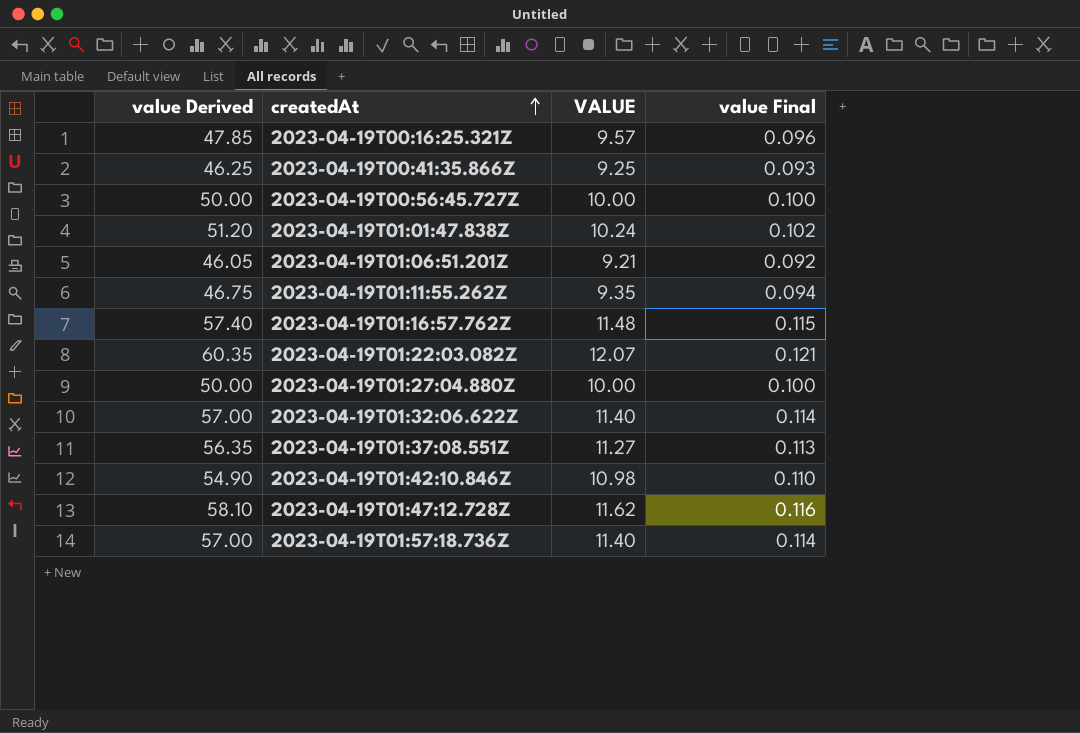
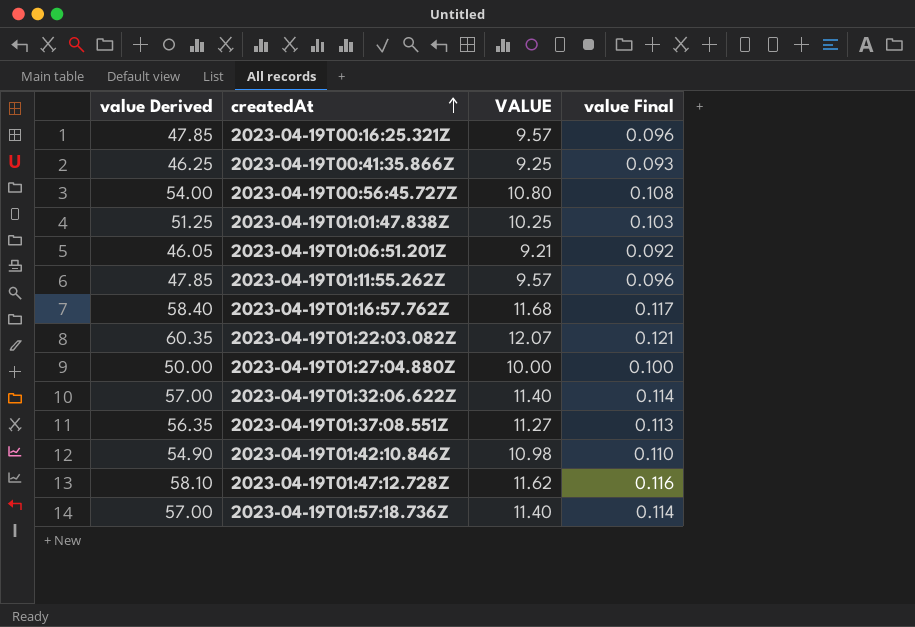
2023-04-19T00:56:45.727Z | value Derived: 50.00 -> 54.00
2023-04-19T00:56:45.727Z | VALUE: 10.00 -> 10.80
2023-04-19T00:56:45.727Z | value Final: 0.100 -> 0.108
2023-04-19T01:01:47.838Z | value Derived: 51.20 -> 51.25
2023-04-19T01:01:47.838Z | VALUE: 10.24 -> 10.25
2023-04-19T01:01:47.838Z | value Final: 0.102 -> 0.103
2023-04-19T01:11:55.262Z | value Derived: 46.75 -> 47.85
2023-04-19T01:11:55.262Z | VALUE: 9.35 -> 9.57
2023-04-19T01:11:55.262Z | value Final: 0.094 -> 0.096
2023-04-19T01:16:57.762Z | value Derived: 57.40 -> 58.40
2023-04-19T01:16:57.762Z | VALUE: 11.48 -> 11.68
2023-04-19T01:16:57.762Z | value Final: 0.115 -> 0.117

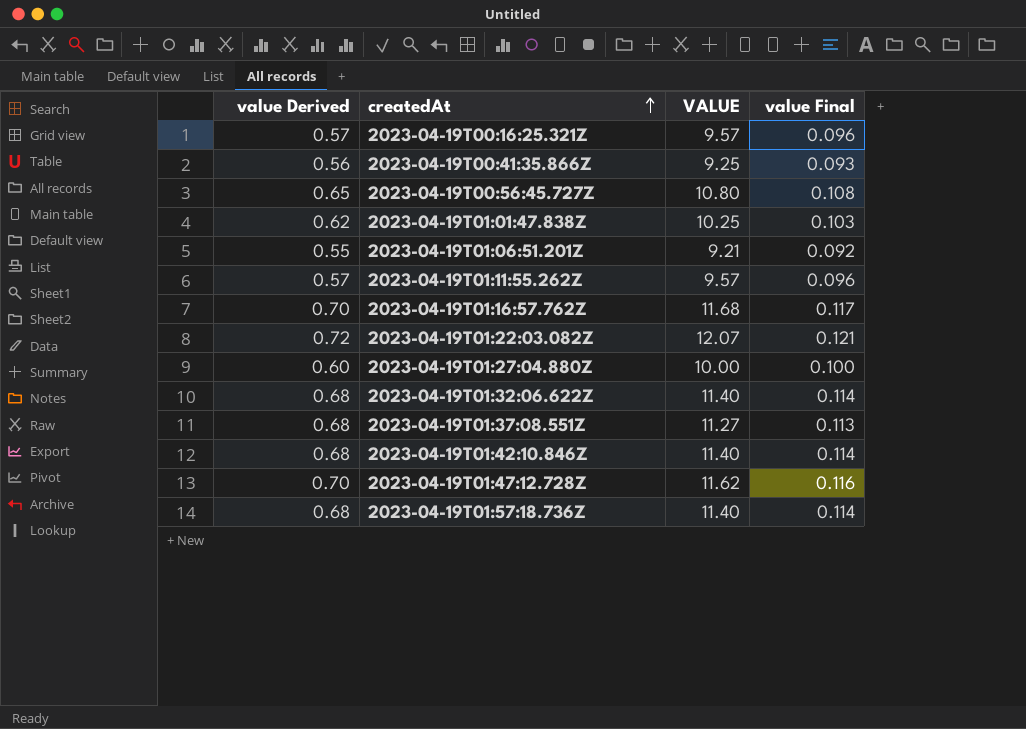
column value Derived | formula: [VALUE] * 5 -> [VALUE] * 0.06
2023-04-19T01:42:10.846Z | VALUE: 10.98 -> 11.40
2023-04-19T01:42:10.846Z | value Final: 0.110 -> 0.114

